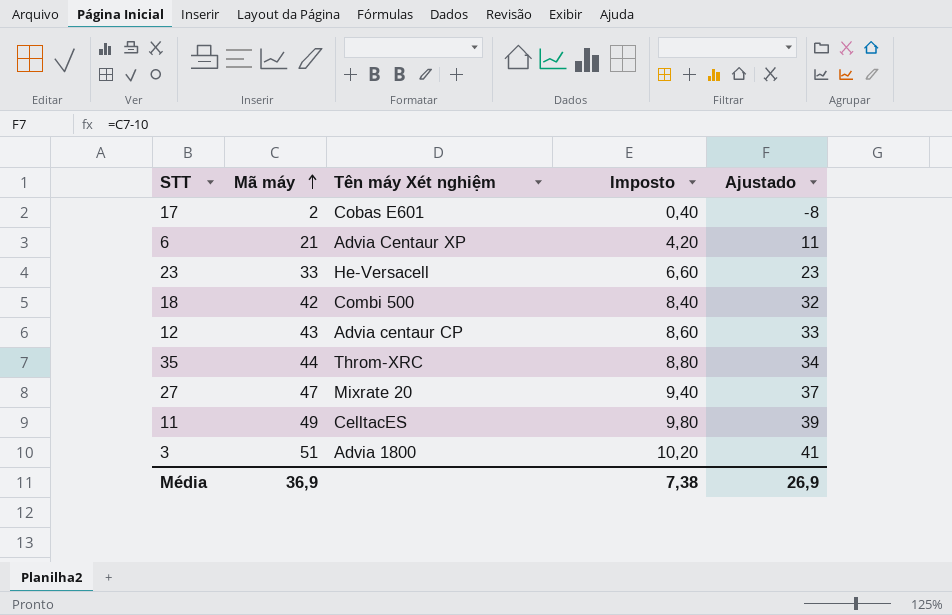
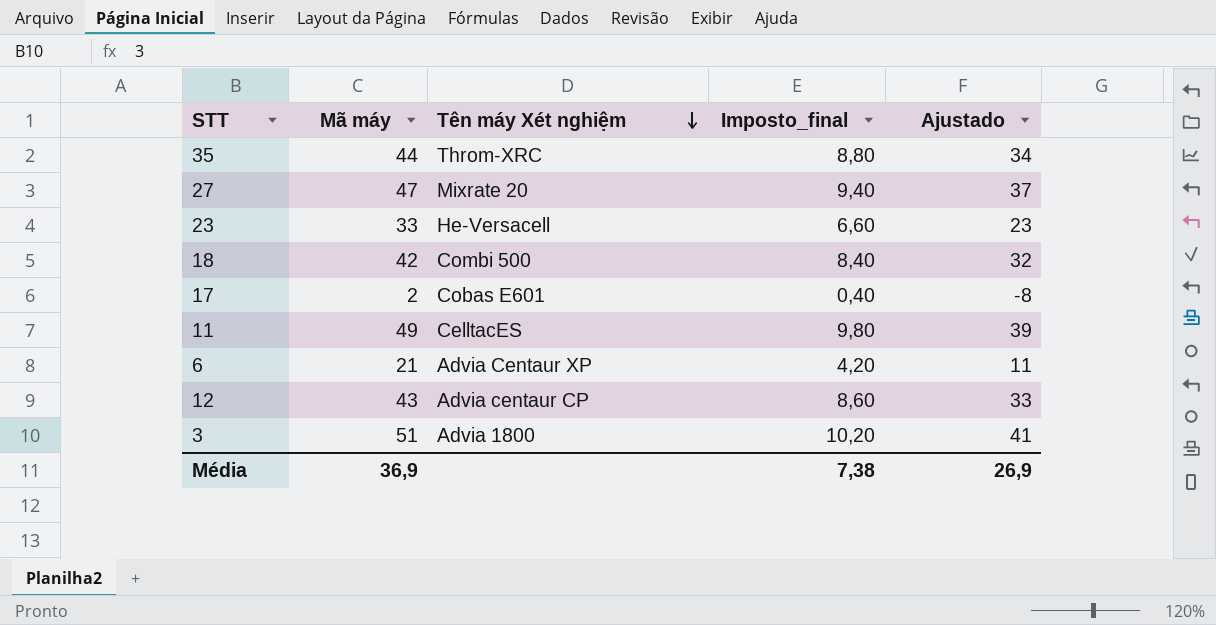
row order: Mã máy ascending -> Tên máy Xét nghiệm descending
column name: Imposto -> Imposto_final

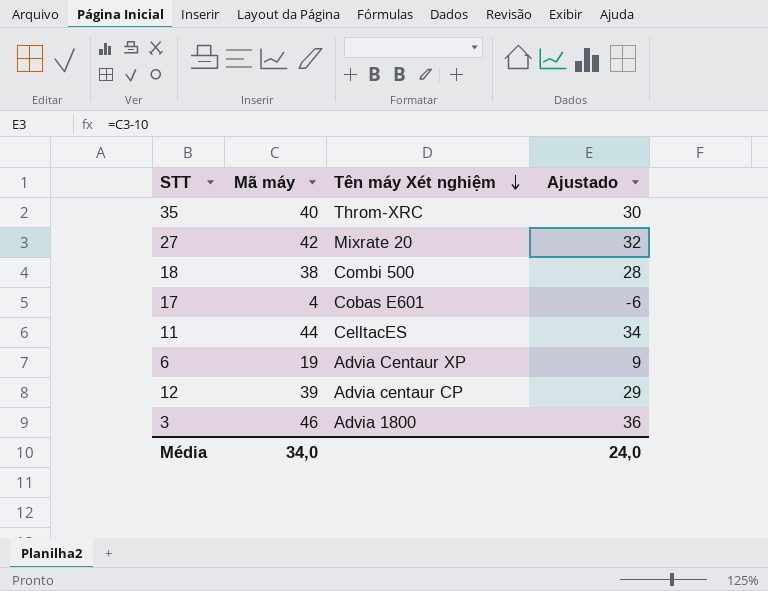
column Imposto_final | formula: [Mã máy] * 0,2 -> none
row 23: 33 | He-Versacell | 6,60 | 23 -> none
35 | Mã máy: 44 -> 40
35 | Ajustado: 34 -> 30
27 | Mã máy: 47 -> 42
27 | Ajustado: 37 -> 32
18 | Mã máy: 42 -> 38
18 | Ajustado: 32 -> 28
17 | Mã máy: 2 -> 4
17 | Ajustado: -8 -> -6
11 | Mã máy: 49 -> 44
11 | Ajustado: 39 -> 34
6 | Mã máy: 21 -> 19
6 | Ajustado: 11 -> 9
12 | Mã máy: 43 -> 39
12 | Ajustado: 33 -> 29
3 | Mã máy: 51 -> 46
3 | Ajustado: 41 -> 36
Média | Mã máy: 36,9 -> 34,0
Média | Ajustado: 26,9 -> 24,0

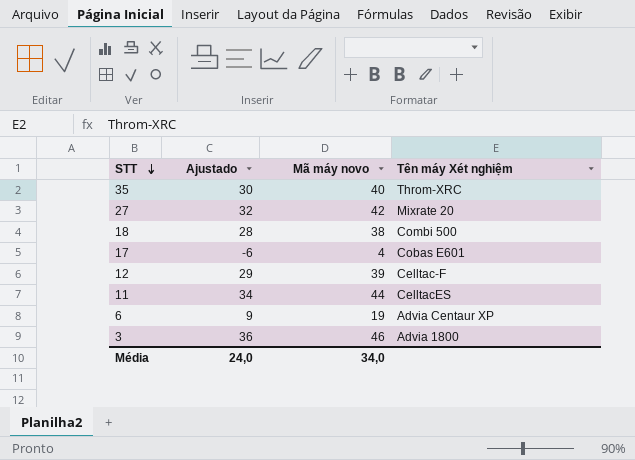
row order: Tên máy Xét nghiệm descending -> STT descending
column Ajustado | position: 4 -> 2
column name: Mã máy -> Mã máy novo
12 | Tên máy Xét nghiệm: Advia centaur CP -> Celltac-F

